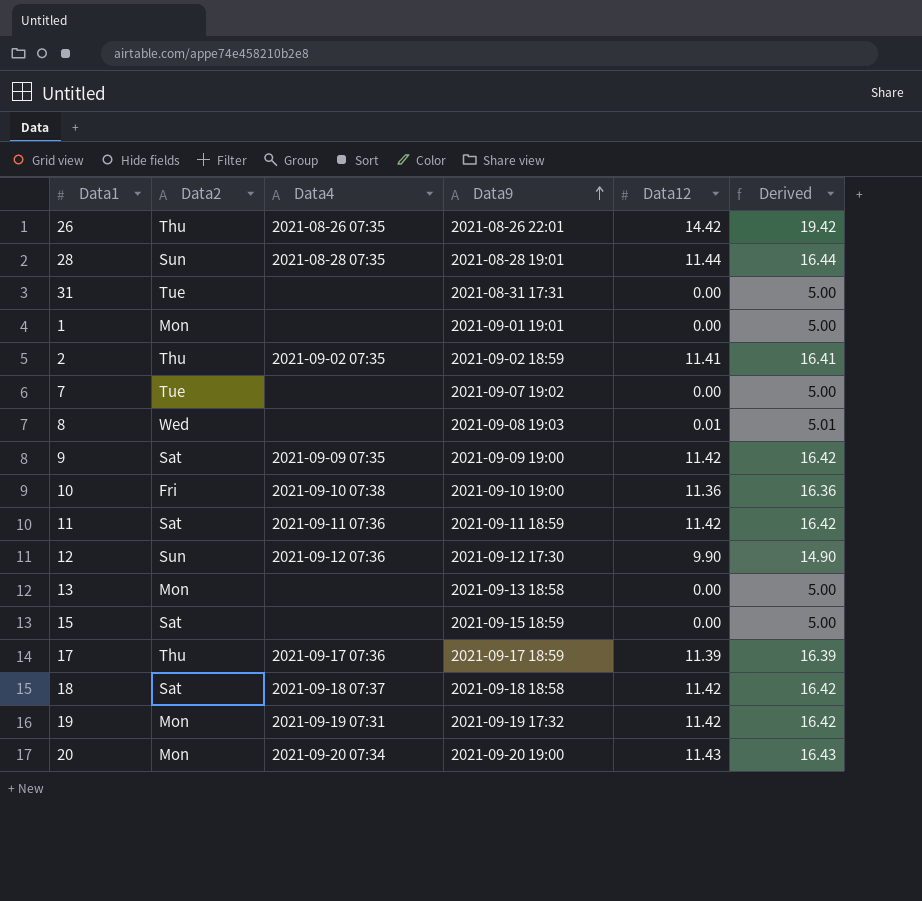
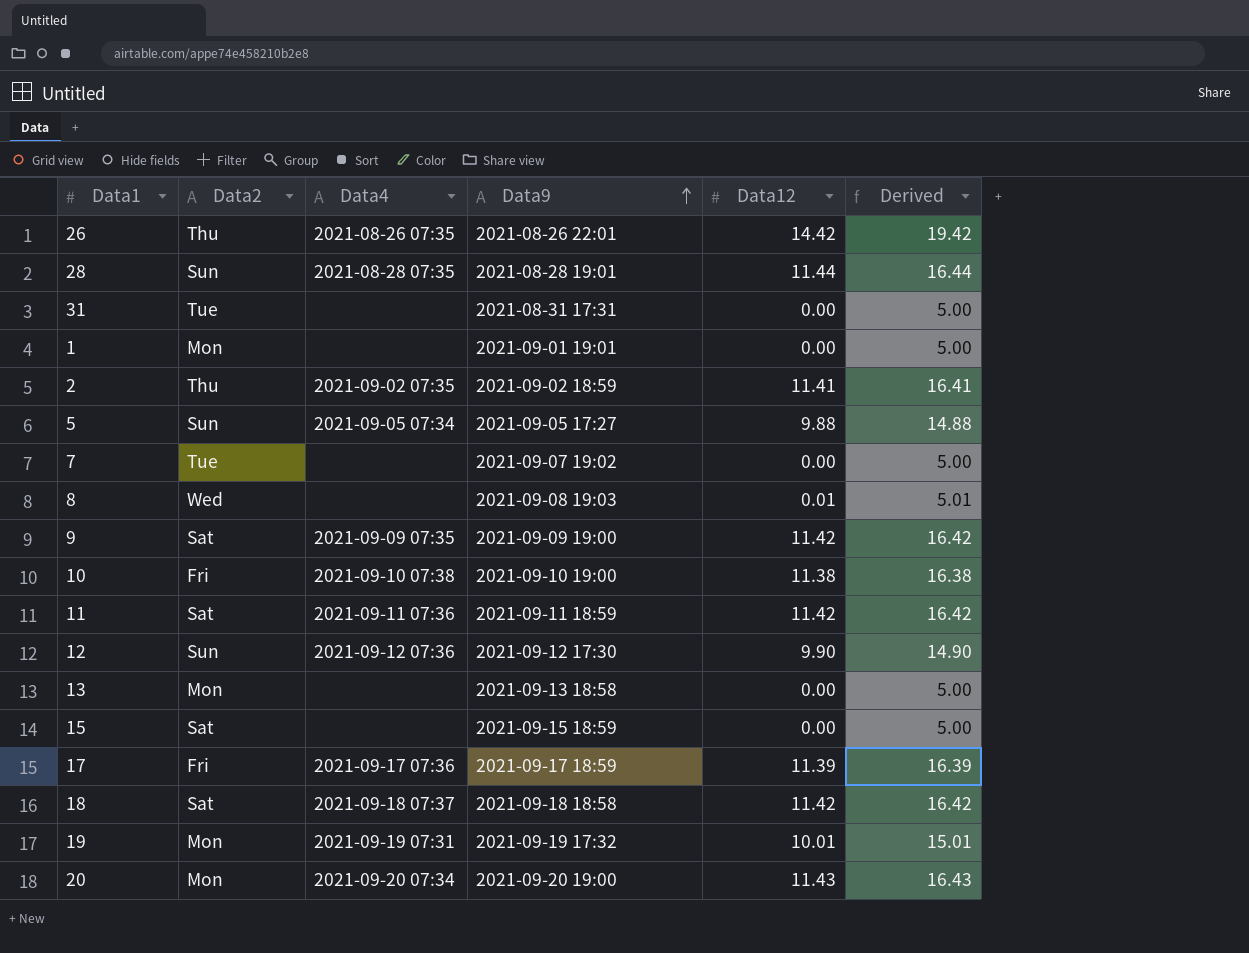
row 5: none -> Sun | 2021-09-05 07:34 | 2021-09-05 17:27 | 9.88 | 14.88
10 | Data12: 11.36 -> 11.38
10 | Derived: 16.36 -> 16.38
17 | Data2: Thu -> Fri
19 | Data12: 11.42 -> 10.01
19 | Derived: 16.42 -> 15.01

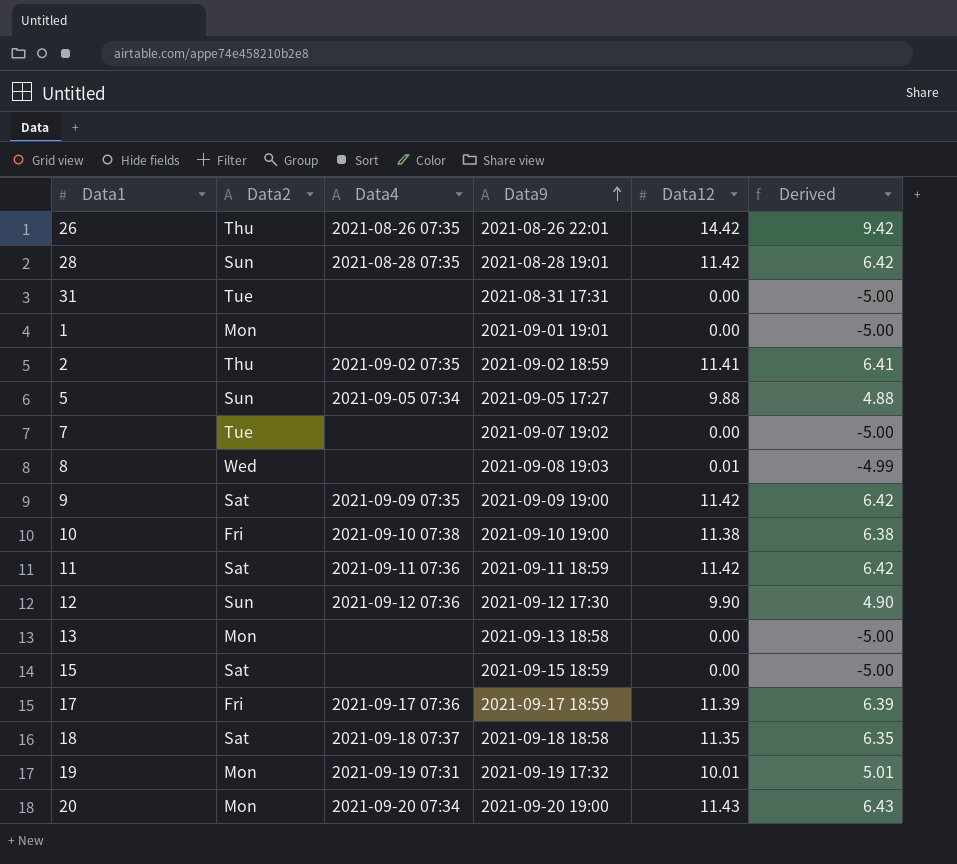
column Derived | formula: [Data12] + 5 -> [Data12] - 5
28 | Data12: 11.44 -> 11.42
18 | Data12: 11.42 -> 11.35

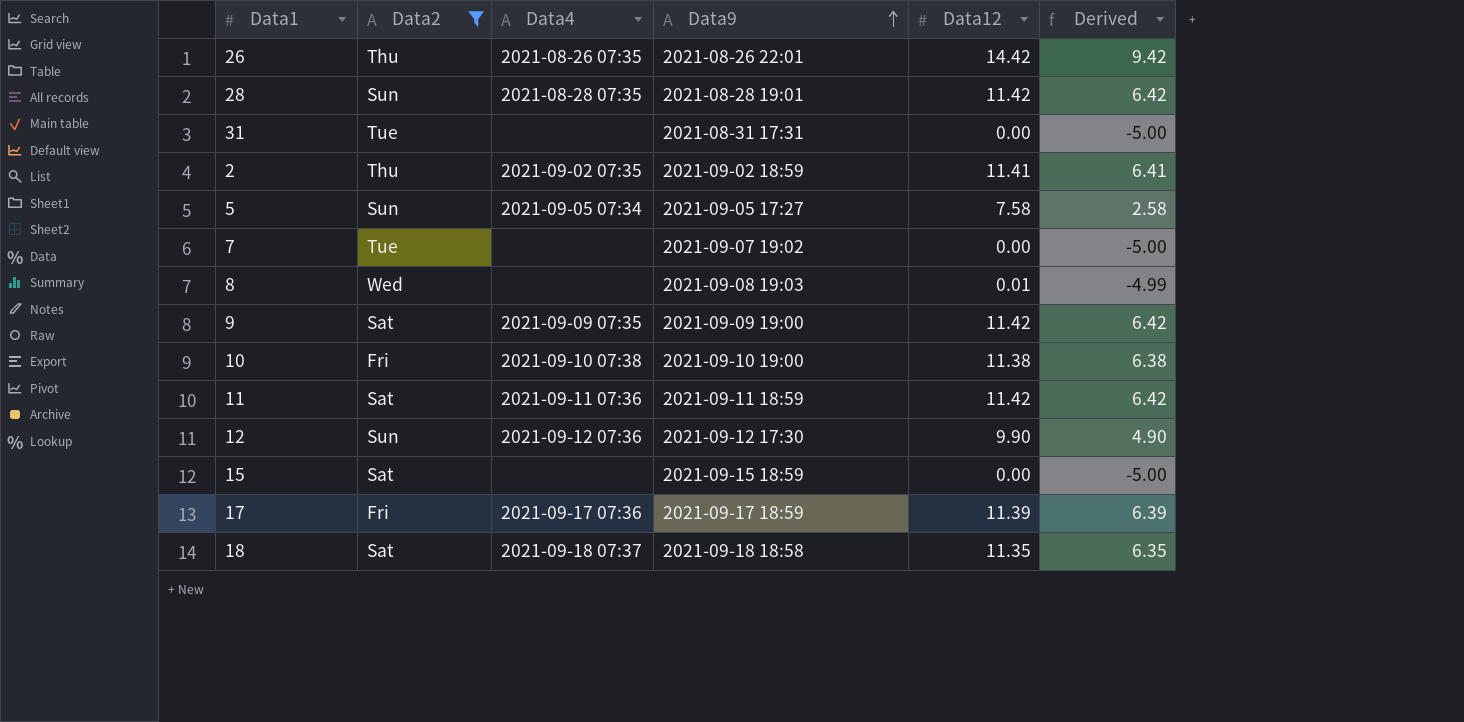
filter: none -> Data2 != Mon
5 | Data12: 9.88 -> 7.58
5 | Derived: 4.88 -> 2.58

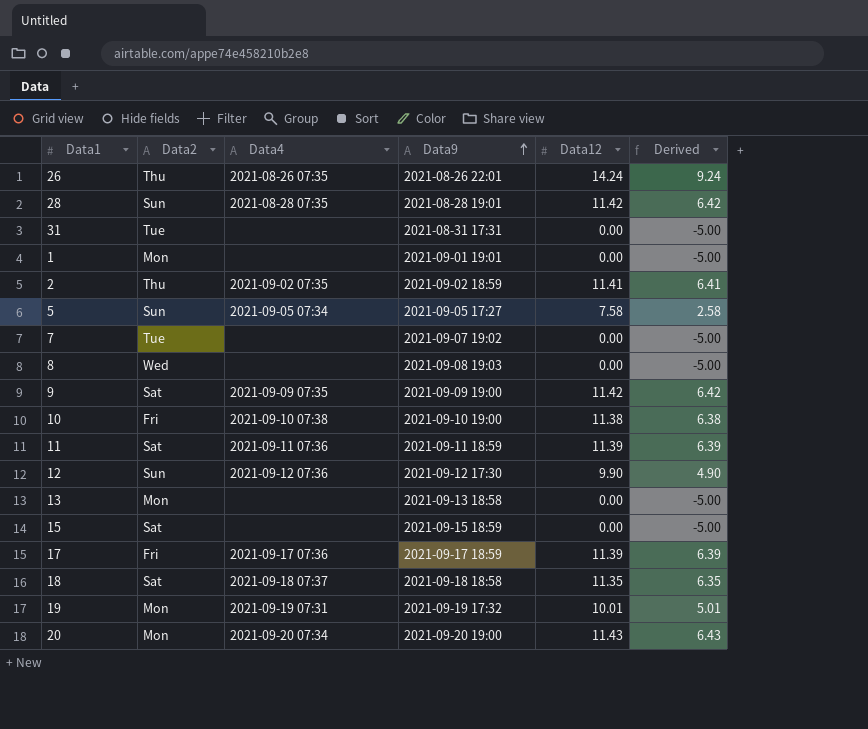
filter: Data2 != Mon -> none
26 | Data12: 14.42 -> 14.24
26 | Derived: 9.42 -> 9.24
8 | Data12: 0.01 -> 0.00
8 | Derived: -4.99 -> -5.00
11 | Data12: 11.42 -> 11.39
11 | Derived: 6.42 -> 6.39

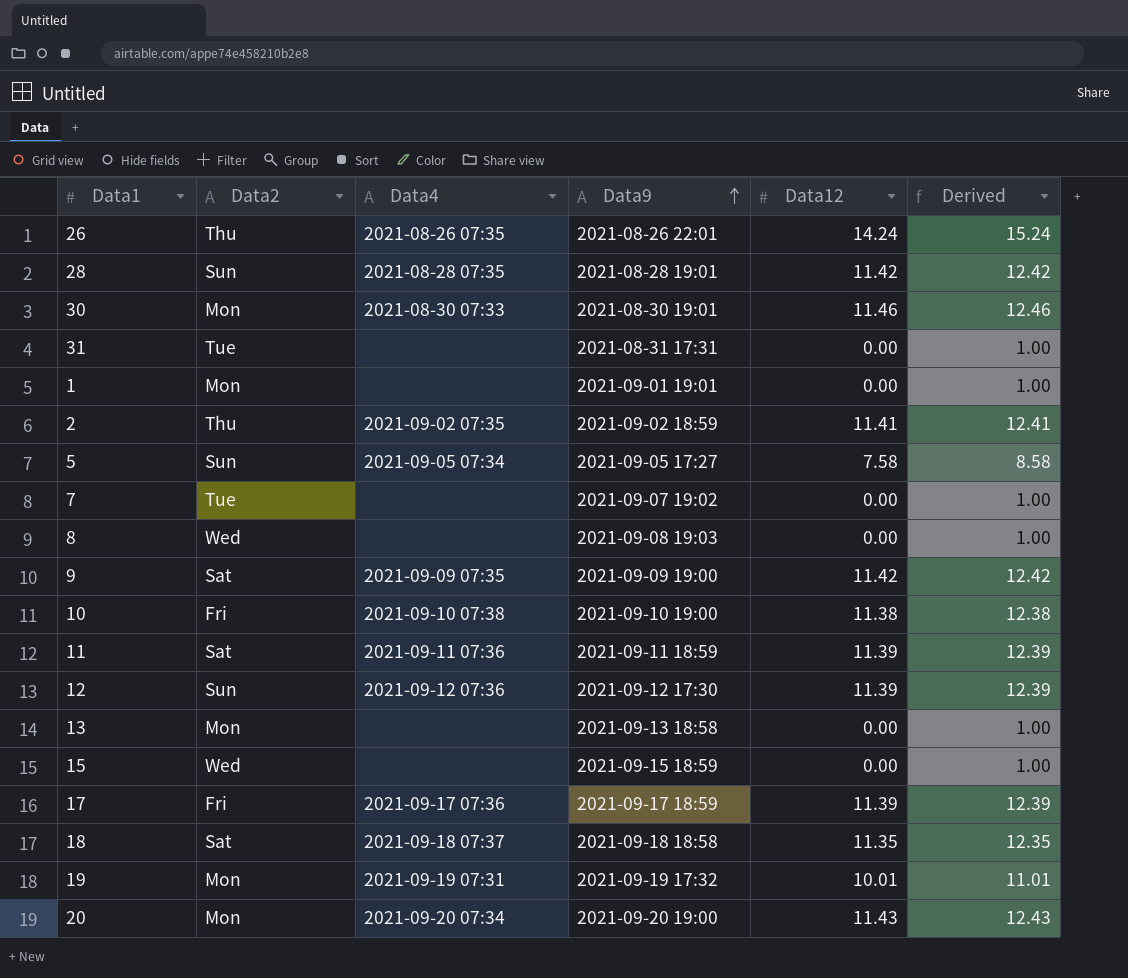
column Derived | formula: [Data12] - 5 -> [Data12] + 1
row 30: none -> Mon | 2021-08-30 07:33 | 2021-08-30 19:01 | 11.46 | 12.46
12 | Data12: 9.90 -> 11.39
15 | Data2: Sat -> Wed

